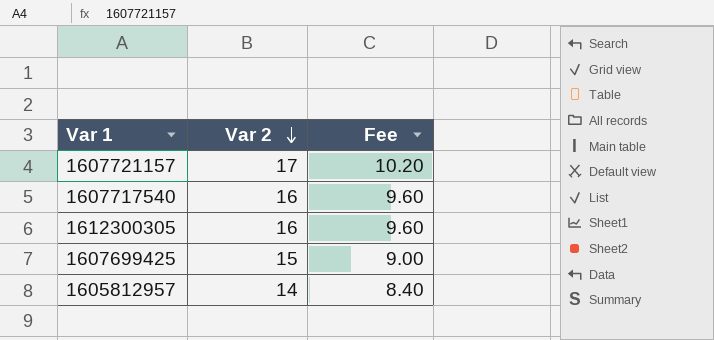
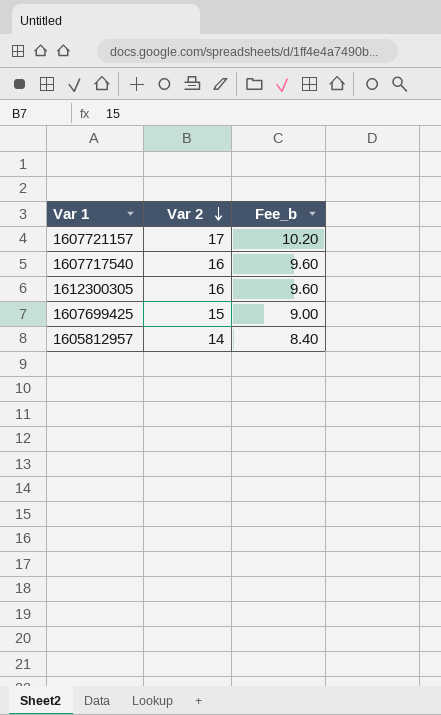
column name: Fee -> Fee_b

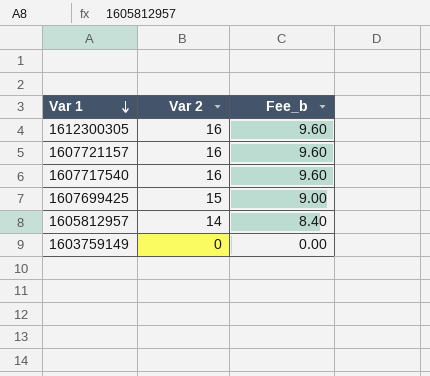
row order: Var 2 descending -> Var 1 descending
1607721157 | Var 2: 17 -> 16
1607721157 | Fee_b: 10.20 -> 9.60
row 1603759149: none -> 0 | 0.00

